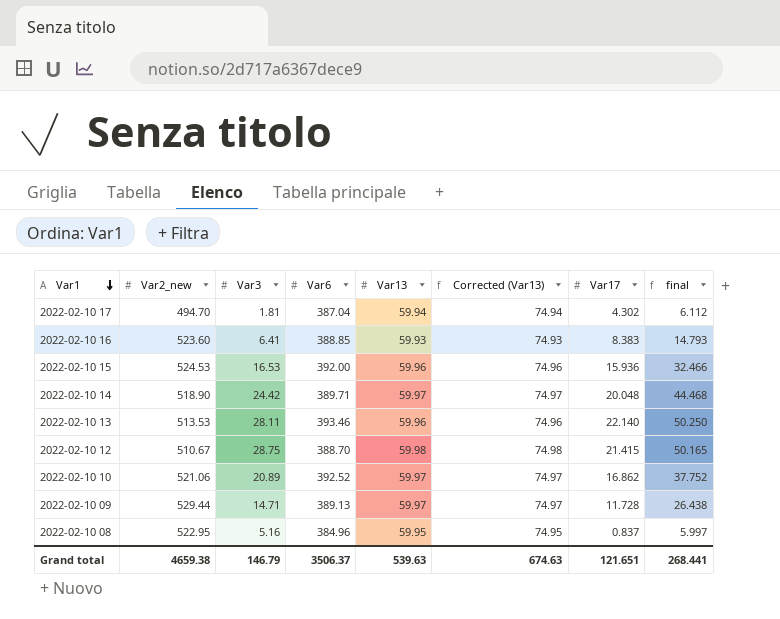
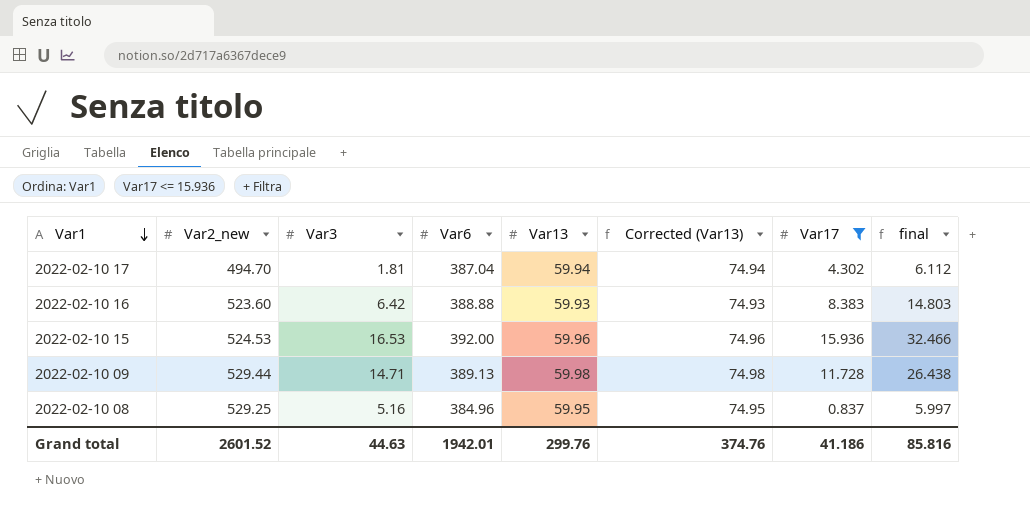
filter: none -> Var17 <= 15.936
2022-02-10 16 | Var3: 6.41 -> 6.42
2022-02-10 16 | Var6: 388.85 -> 388.88
2022-02-10 16 | final: 14.793 -> 14.803
2022-02-10 09 | Var13: 59.97 -> 59.98
2022-02-10 09 | Corrected (Var13): 74.97 -> 74.98
2022-02-10 08 | Var2_new: 522.95 -> 529.25
Grand total | Var2_new: 4659.38 -> 2601.52
Grand total | Var3: 146.79 -> 44.63
Grand total | Var6: 3506.37 -> 1942.01
Grand total | Var13: 539.63 -> 299.76
Grand total | Corrected (Var13): 674.63 -> 374.76
Grand total | Var17: 121.651 -> 41.186
Grand total | final: 268.441 -> 85.816

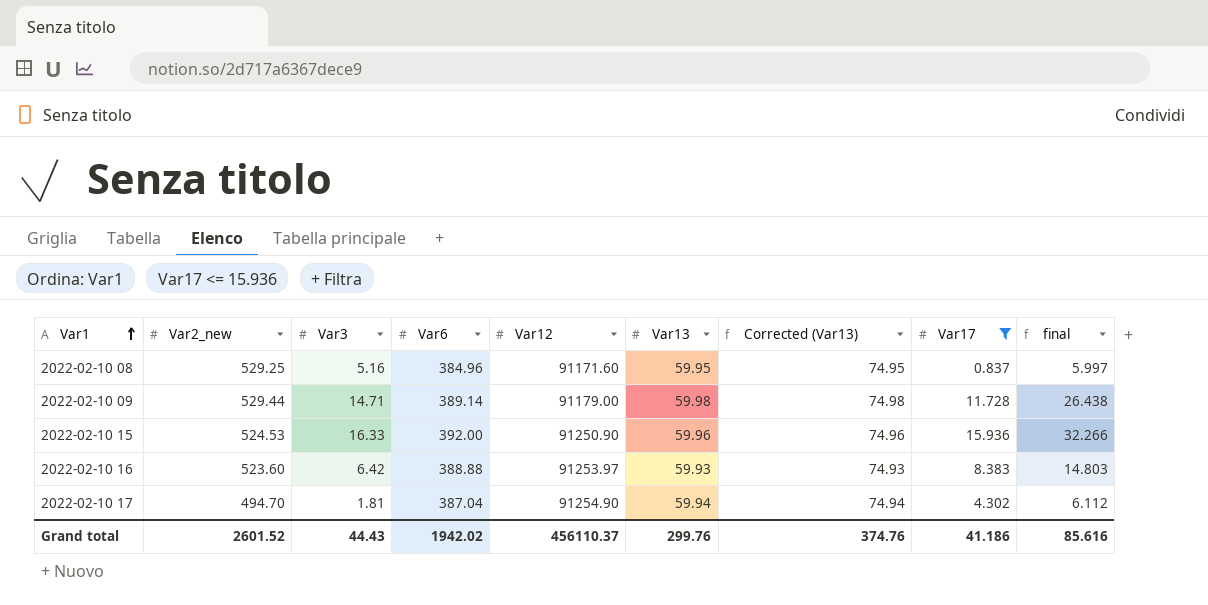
row order: Var1 descending -> Var1 ascending
column Var12 | position: none -> 5
2022-02-10 09 | Var6: 389.13 -> 389.14
2022-02-10 15 | Var3: 16.53 -> 16.33
2022-02-10 15 | final: 32.466 -> 32.266
Grand total | Var3: 44.63 -> 44.43
Grand total | Var6: 1942.01 -> 1942.02
Grand total | final: 85.816 -> 85.616

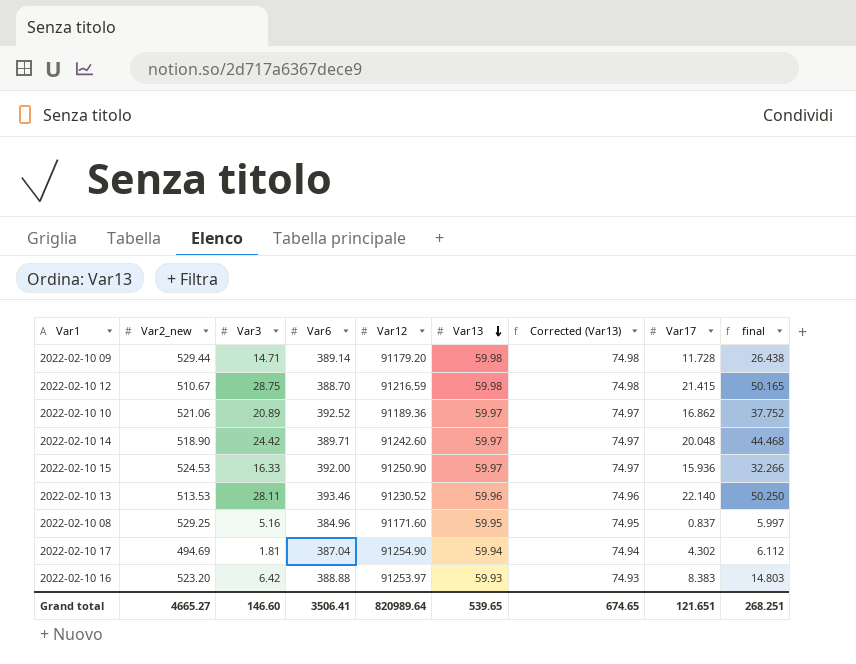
filter: Var17 <= 15.936 -> none
row order: Var1 ascending -> Var13 descending
2022-02-10 09 | Var12: 91179.00 -> 91179.20
2022-02-10 15 | Var13: 59.96 -> 59.97
2022-02-10 15 | Corrected (Var13): 74.96 -> 74.97
2022-02-10 17 | Var2_new: 494.70 -> 494.69
2022-02-10 16 | Var2_new: 523.60 -> 523.20
Grand total | Var2_new: 2601.52 -> 4665.27
Grand total | Var3: 44.43 -> 146.60
Grand total | Var6: 1942.02 -> 3506.41
Grand total | Var12: 456110.37 -> 820989.64
Grand total | Var13: 299.76 -> 539.65
Grand total | Corrected (Var13): 374.76 -> 674.65
Grand total | Var17: 41.186 -> 121.651
Grand total | final: 85.616 -> 268.251

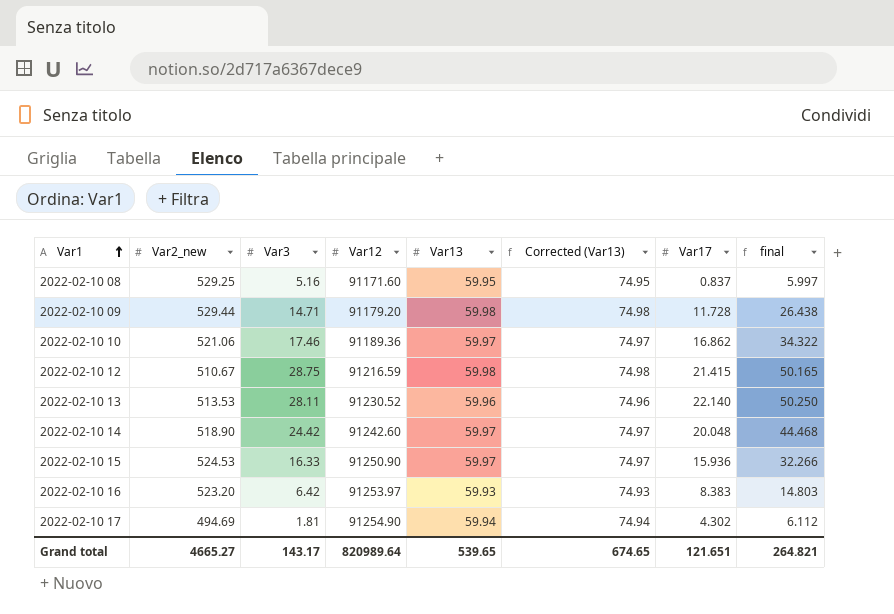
row order: Var13 descending -> Var1 ascending
column Var6 | position: 4 -> none
2022-02-10 10 | Var3: 20.89 -> 17.46
2022-02-10 10 | final: 37.752 -> 34.322
Grand total | Var3: 146.60 -> 143.17
Grand total | final: 268.251 -> 264.821

